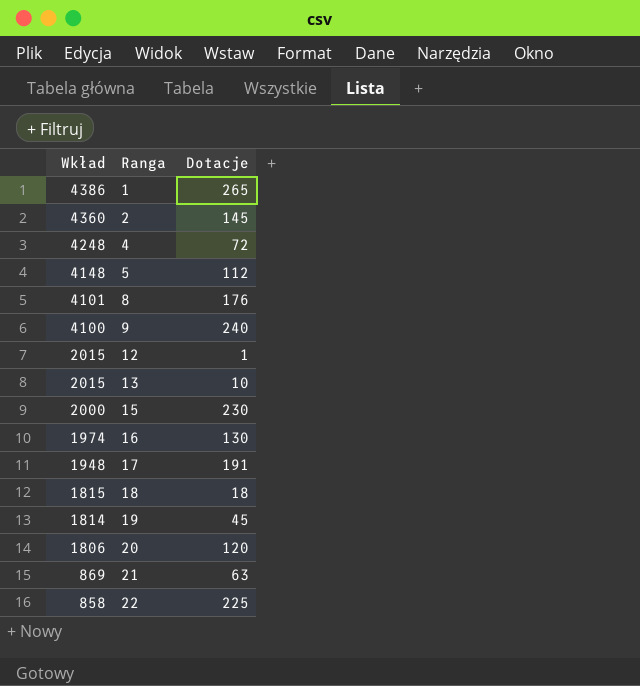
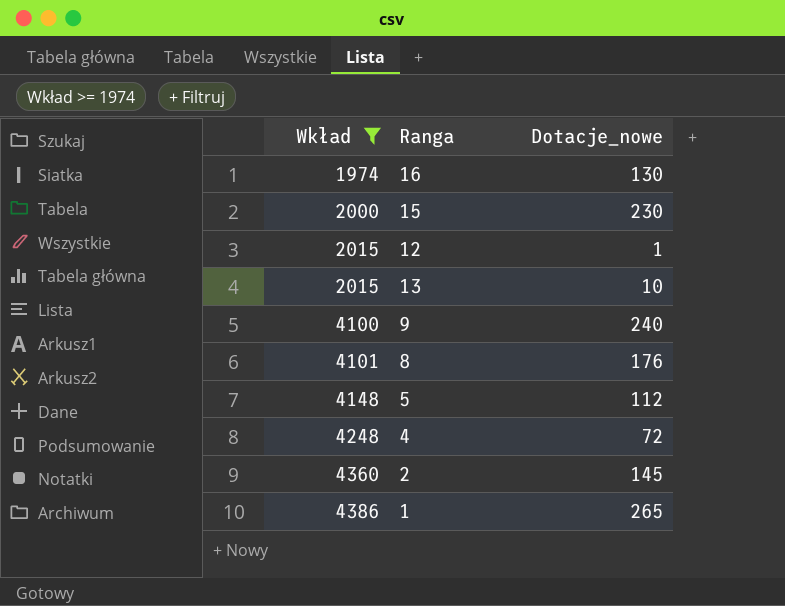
filter: none -> Wkład >= 1974
row order: Wkład descending -> Wkład ascending
column name: Dotacje -> Dotacje_nowe

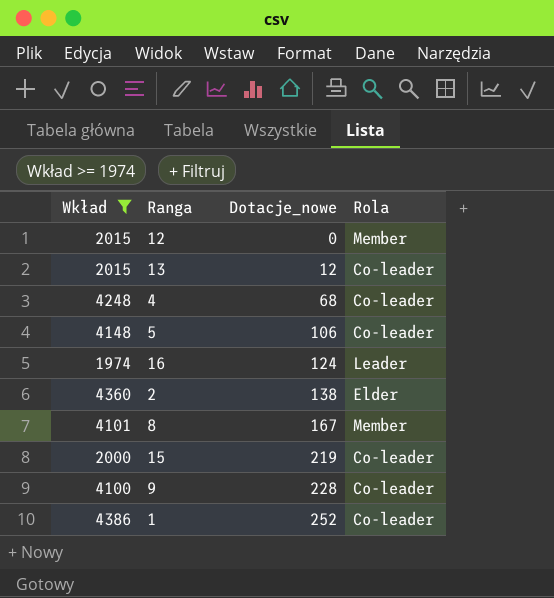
row order: Wkład ascending -> Dotacje_nowe ascending
column Rola | position: none -> 4
12 | Dotacje_nowe: 1 -> 0
13 | Dotacje_nowe: 10 -> 12
4 | Dotacje_nowe: 72 -> 68
5 | Dotacje_nowe: 112 -> 106
16 | Dotacje_nowe: 130 -> 124
2 | Dotacje_nowe: 145 -> 138
8 | Dotacje_nowe: 176 -> 167
15 | Dotacje_nowe: 230 -> 219
9 | Dotacje_nowe: 240 -> 228
1 | Dotacje_nowe: 265 -> 252

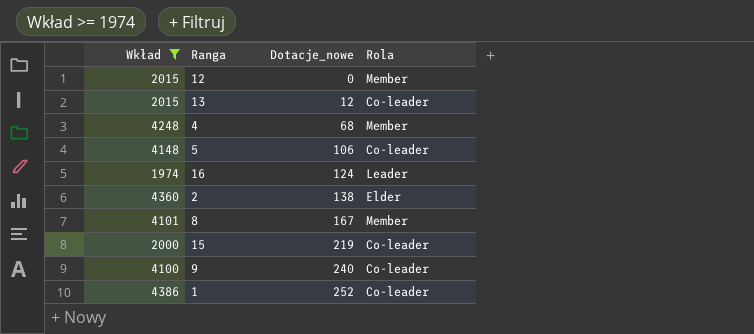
4 | Rola: Co-leader -> Member
9 | Dotacje_nowe: 228 -> 240

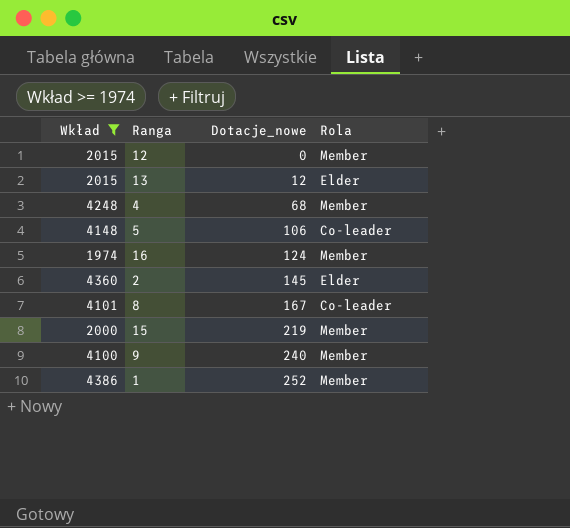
13 | Rola: Co-leader -> Elder
16 | Rola: Leader -> Member
2 | Dotacje_nowe: 138 -> 145
8 | Rola: Member -> Co-leader
15 | Rola: Co-leader -> Member
9 | Rola: Co-leader -> Member
1 | Rola: Co-leader -> Member

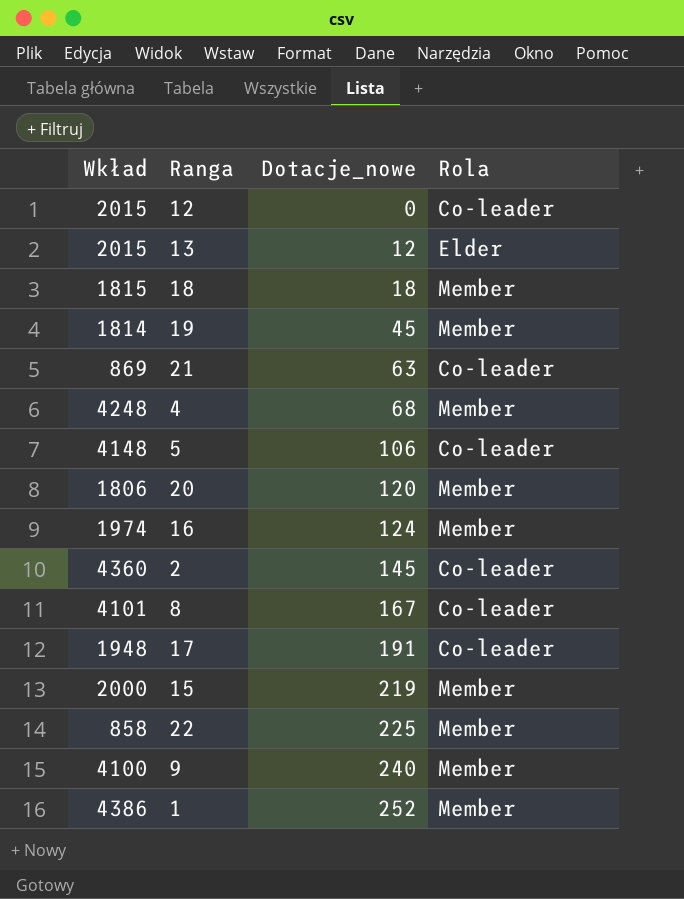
filter: Wkład >= 1974 -> none
12 | Rola: Member -> Co-leader
2 | Rola: Elder -> Co-leader

